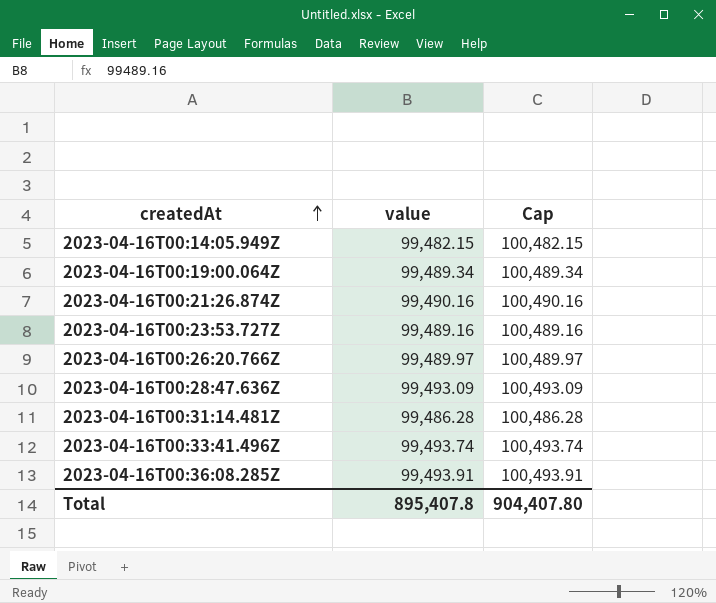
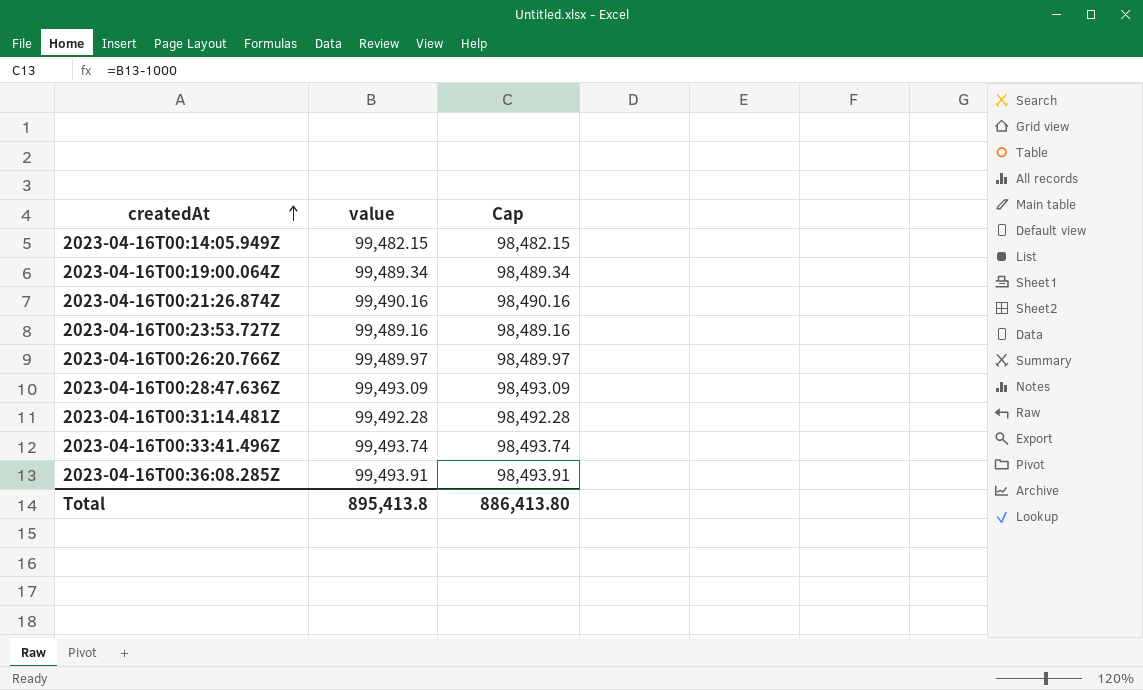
column Cap | formula: [value] + 1000 -> [value] - 1000
2023-04-16T00:31:14.481Z | value: 99,486.28 -> 99,492.28
Total | value: 895,407.8 -> 895,413.8
Total | Cap: 904,407.80 -> 886,413.80

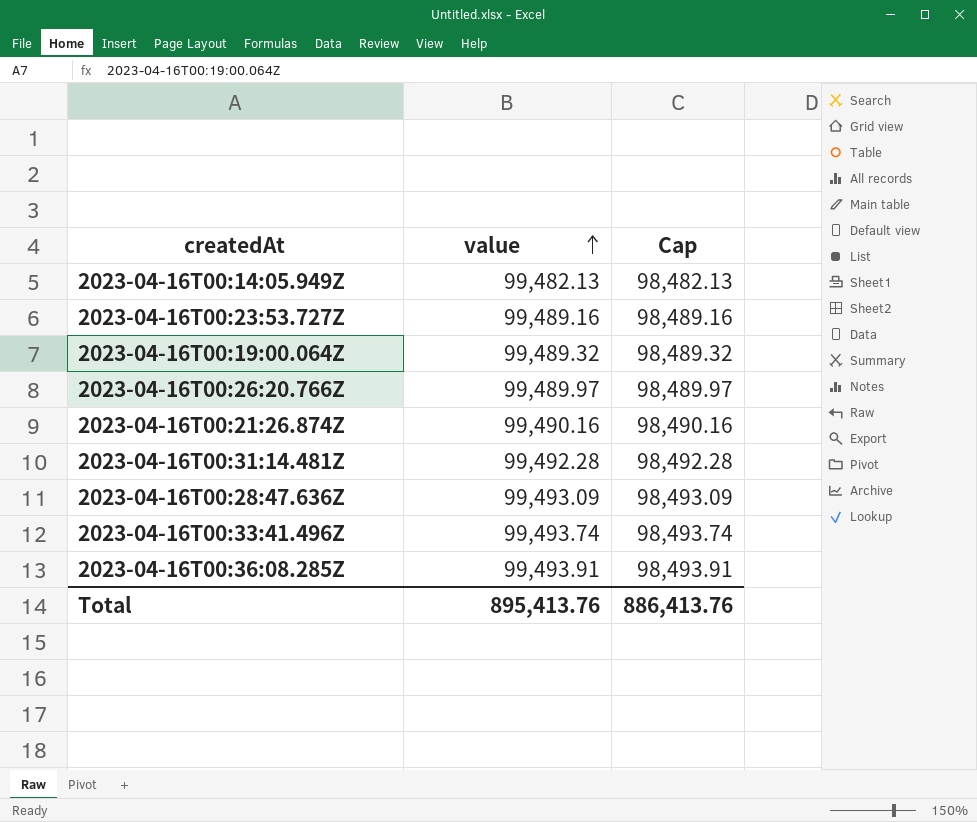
row order: createdAt ascending -> value ascending
2023-04-16T00:14:05.949Z | value: 99,482.15 -> 99,482.13
2023-04-16T00:14:05.949Z | Cap: 98,482.15 -> 98,482.13
2023-04-16T00:19:00.064Z | value: 99,489.34 -> 99,489.32
2023-04-16T00:19:00.064Z | Cap: 98,489.34 -> 98,489.32
Total | value: 895,413.8 -> 895,413.76
Total | Cap: 886,413.80 -> 886,413.76

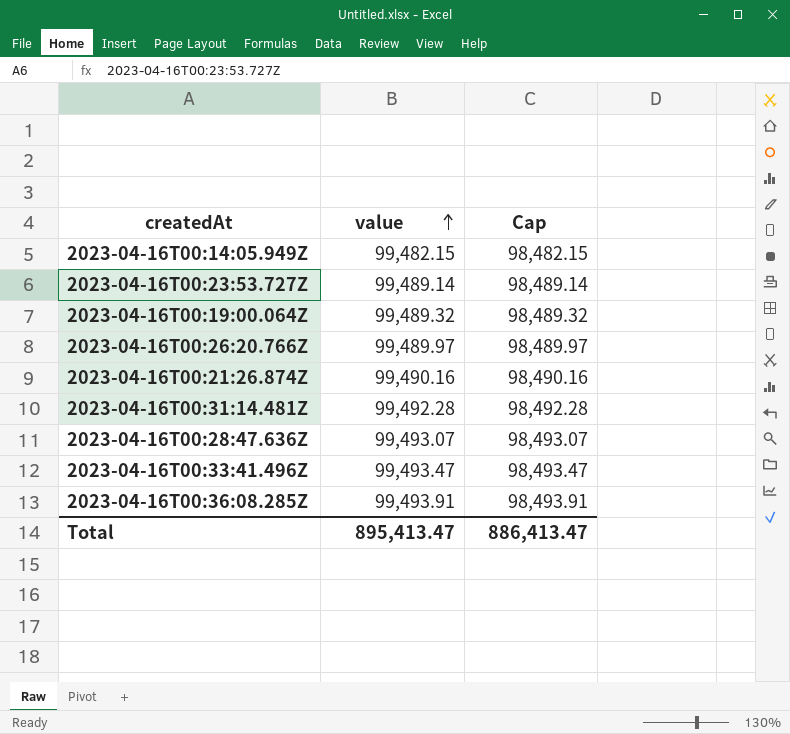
2023-04-16T00:14:05.949Z | value: 99,482.13 -> 99,482.15
2023-04-16T00:14:05.949Z | Cap: 98,482.13 -> 98,482.15
2023-04-16T00:23:53.727Z | value: 99,489.16 -> 99,489.14
2023-04-16T00:23:53.727Z | Cap: 98,489.16 -> 98,489.14
2023-04-16T00:28:47.636Z | value: 99,493.09 -> 99,493.07
2023-04-16T00:28:47.636Z | Cap: 98,493.09 -> 98,493.07
2023-04-16T00:33:41.496Z | value: 99,493.74 -> 99,493.47
2023-04-16T00:33:41.496Z | Cap: 98,493.74 -> 98,493.47
Total | value: 895,413.76 -> 895,413.47
Total | Cap: 886,413.76 -> 886,413.47

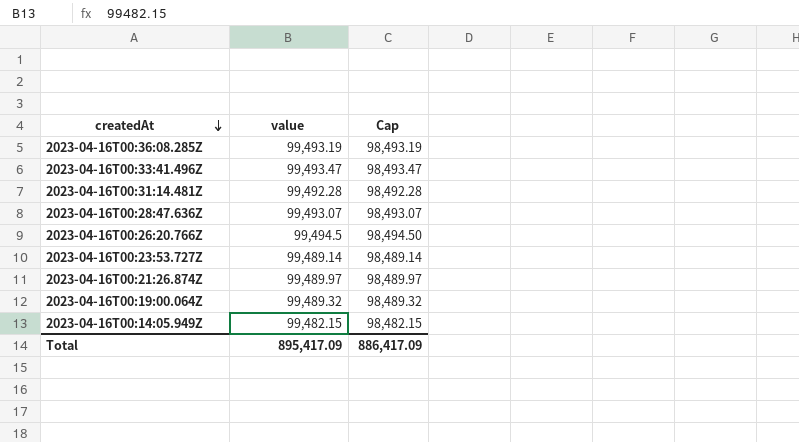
row order: value ascending -> createdAt descending
2023-04-16T00:36:08.285Z | value: 99,493.91 -> 99,493.19
2023-04-16T00:36:08.285Z | Cap: 98,493.91 -> 98,493.19
2023-04-16T00:26:20.766Z | value: 99,489.97 -> 99,494.5
2023-04-16T00:26:20.766Z | Cap: 98,489.97 -> 98,494.50
2023-04-16T00:21:26.874Z | value: 99,490.16 -> 99,489.97
2023-04-16T00:21:26.874Z | Cap: 98,490.16 -> 98,489.97
Total | value: 895,413.47 -> 895,417.09
Total | Cap: 886,413.47 -> 886,417.09

